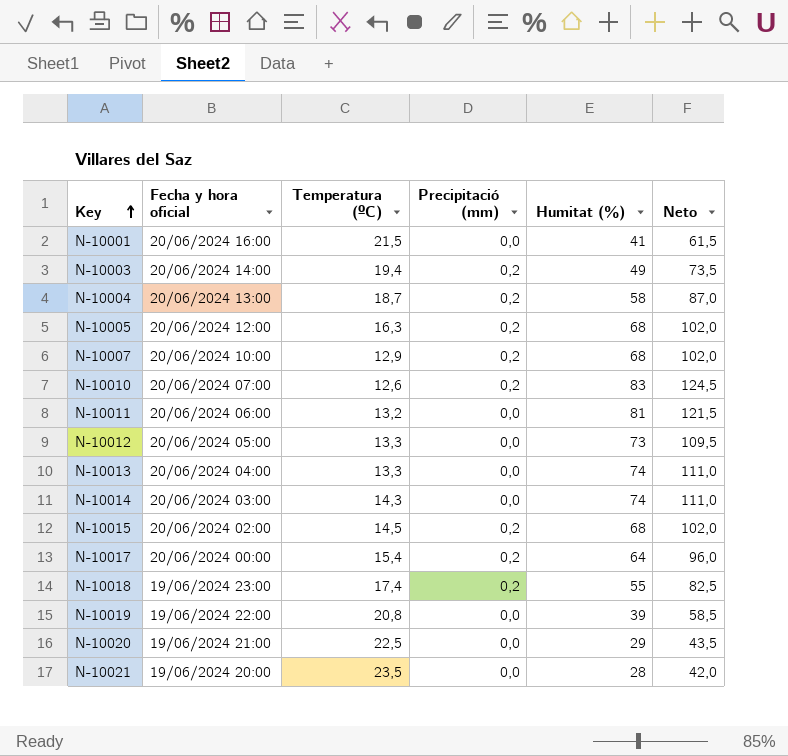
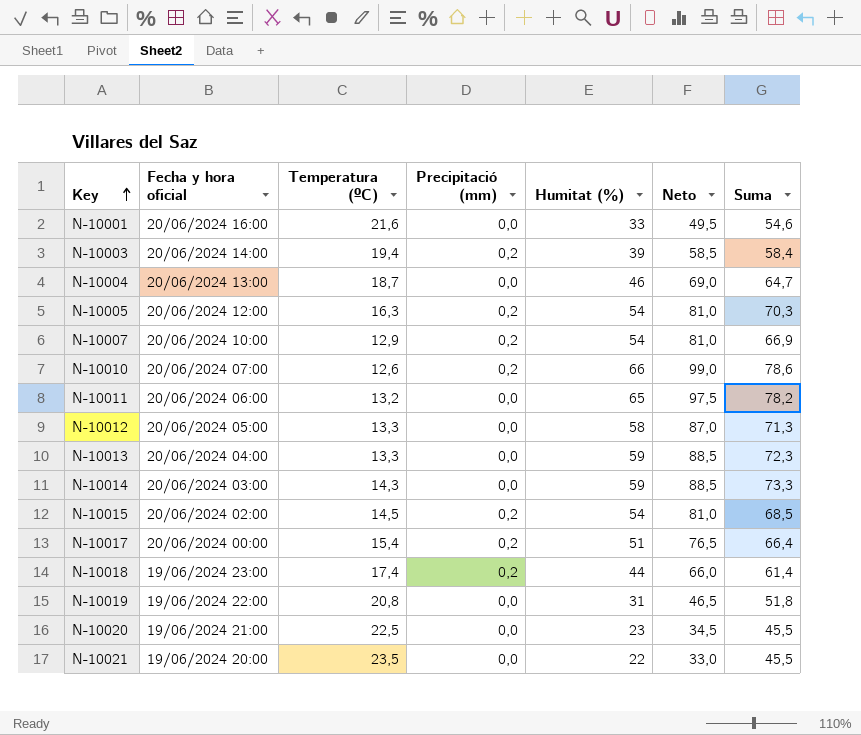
column Suma | formula: none -> [Temperatura (ºC)] + [Humitat (%)]
N-10001 | Temperatura (ºC): 21,5 -> 21,6
N-10001 | Humitat (%): 41 -> 33
N-10001 | Neto: 61,5 -> 49,5
N-10003 | Humitat (%): 49 -> 39
N-10003 | Neto: 73,5 -> 58,5
N-10004 | Precipitació (mm): 0,2 -> 0,0
N-10004 | Humitat (%): 58 -> 46
N-10004 | Neto: 87,0 -> 69,0
N-10005 | Humitat (%): 68 -> 54
N-10005 | Neto: 102,0 -> 81,0
N-10007 | Humitat (%): 68 -> 54
N-10007 | Neto: 102,0 -> 81,0
N-10010 | Humitat (%): 83 -> 66
N-10010 | Neto: 124,5 -> 99,0
N-10011 | Humitat (%): 81 -> 65
N-10011 | Neto: 121,5 -> 97,5
N-10012 | Humitat (%): 73 -> 58
N-10012 | Neto: 109,5 -> 87,0
N-10013 | Humitat (%): 74 -> 59
N-10013 | Neto: 111,0 -> 88,5
N-10014 | Humitat (%): 74 -> 59
N-10014 | Neto: 111,0 -> 88,5
N-10015 | Humitat (%): 68 -> 54
N-10015 | Neto: 102,0 -> 81,0
N-10017 | Humitat (%): 64 -> 51
N-10017 | Neto: 96,0 -> 76,5
N-10018 | Humitat (%): 55 -> 44
N-10018 | Neto: 82,5 -> 66,0
N-10019 | Humitat (%): 39 -> 31
N-10019 | Neto: 58,5 -> 46,5
N-10020 | Humitat (%): 29 -> 23
N-10020 | Neto: 43,5 -> 34,5
N-10021 | Humitat (%): 28 -> 22
N-10021 | Neto: 42,0 -> 33,0

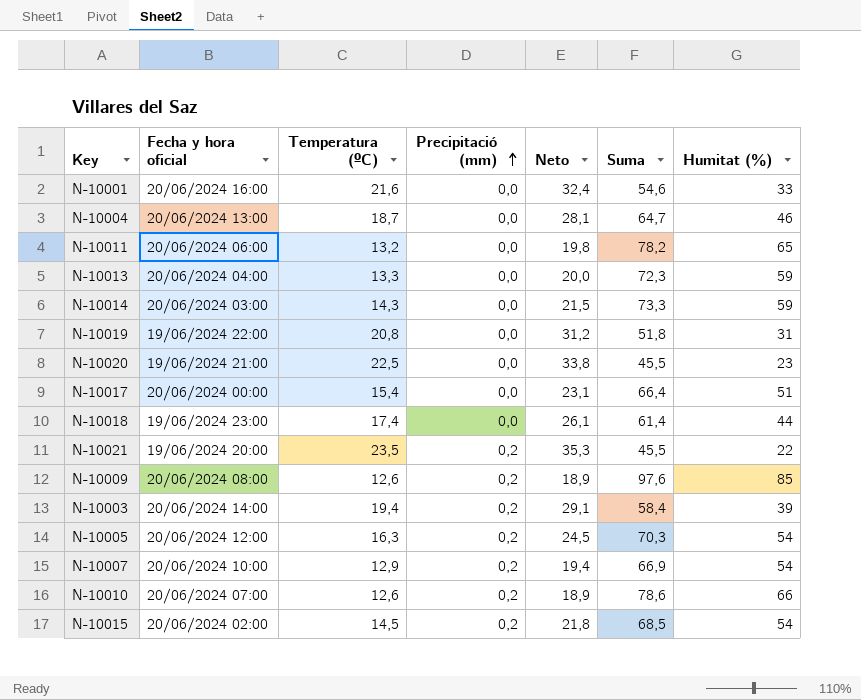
row order: Key ascending -> Precipitació (mm) ascending
column Neto | formula: [Humitat (%)] * 1,5 -> [Temperatura (ºC)] * 1,5
column Humitat (%) | position: 5 -> 7
row N-10012: 20/06/2024 05:00 | 13,3 | 0,0 | 58 | 87,0 | 71,3 -> none
N-10017 | Precipitació (mm): 0,2 -> 0,0
N-10018 | Precipitació (mm): 0,2 -> 0,0
N-10021 | Precipitació (mm): 0,0 -> 0,2
row N-10009: none -> 20/06/2024 08:00 | 12,6 | 0,2 | 18,9 | 97,6 | 85

